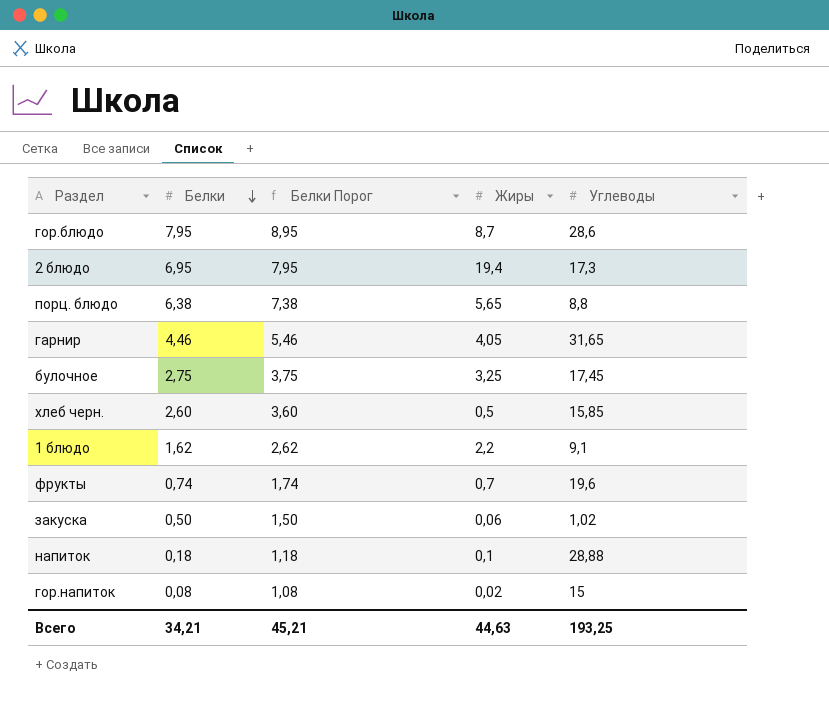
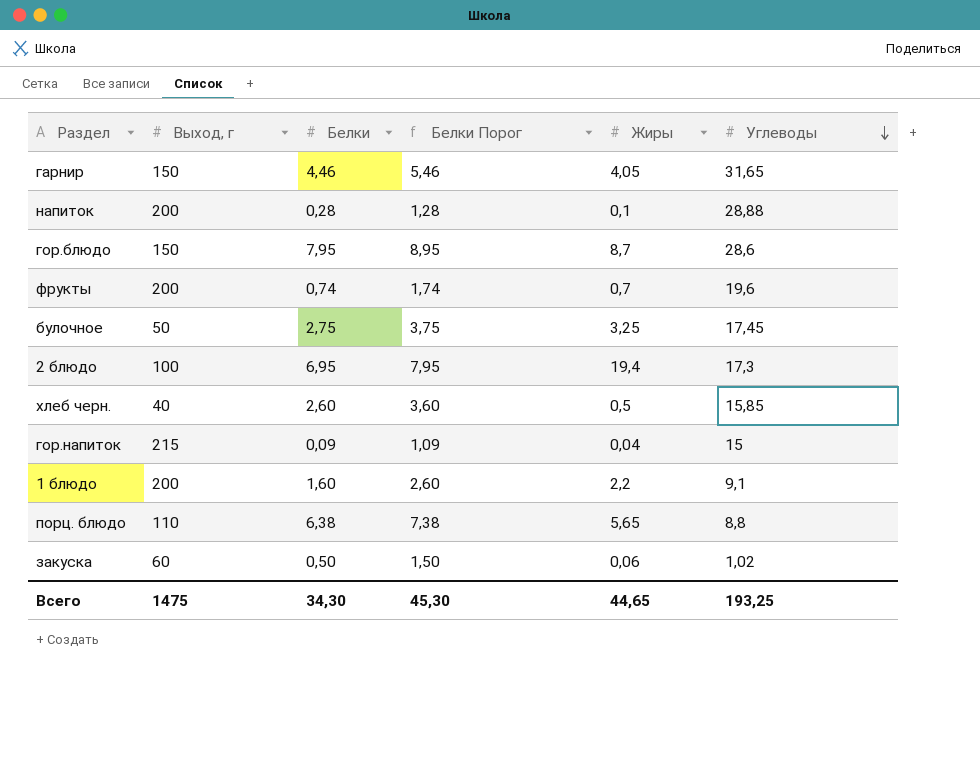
row order: Белки descending -> Углеводы descending
column Выход, г | position: none -> 2
напиток | Белки: 0,18 -> 0,28
напиток | Белки Порог: 1,18 -> 1,28
гор.напиток | Белки: 0,08 -> 0,09
гор.напиток | Белки Порог: 1,08 -> 1,09
гор.напиток | Жиры: 0,02 -> 0,04
1 блюдо | Белки: 1,62 -> 1,60
1 блюдо | Белки Порог: 2,62 -> 2,60
Всего | Белки: 34,21 -> 34,30
Всего | Белки Порог: 45,21 -> 45,30
Всего | Жиры: 44,63 -> 44,65

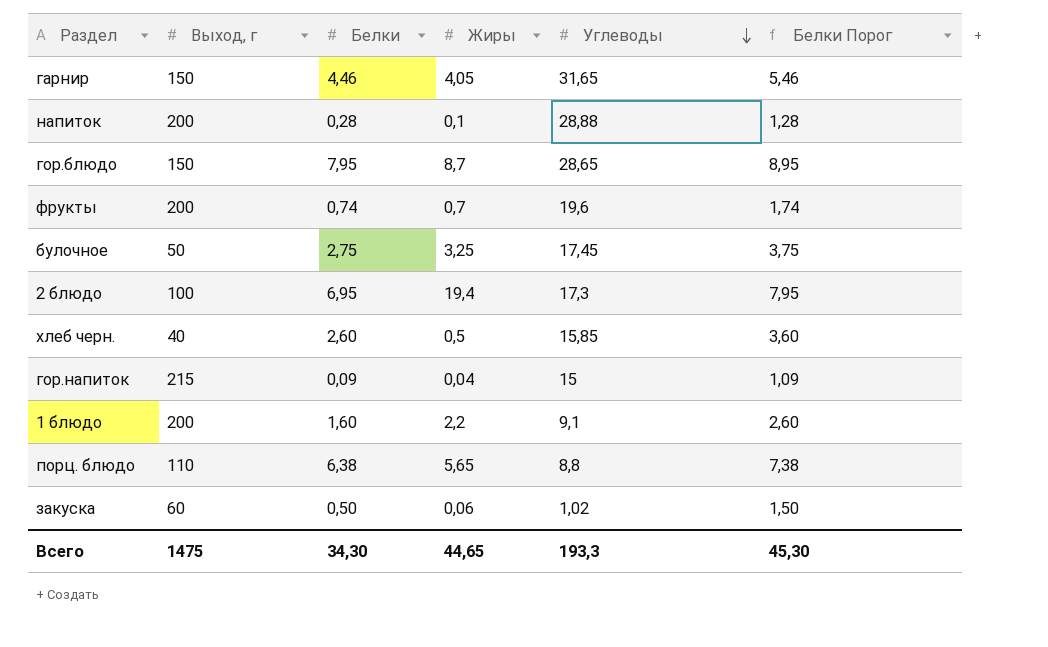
column Белки Порог | position: 4 -> 6
гор.блюдо | Углеводы: 28,6 -> 28,65
Всего | Углеводы: 193,25 -> 193,3

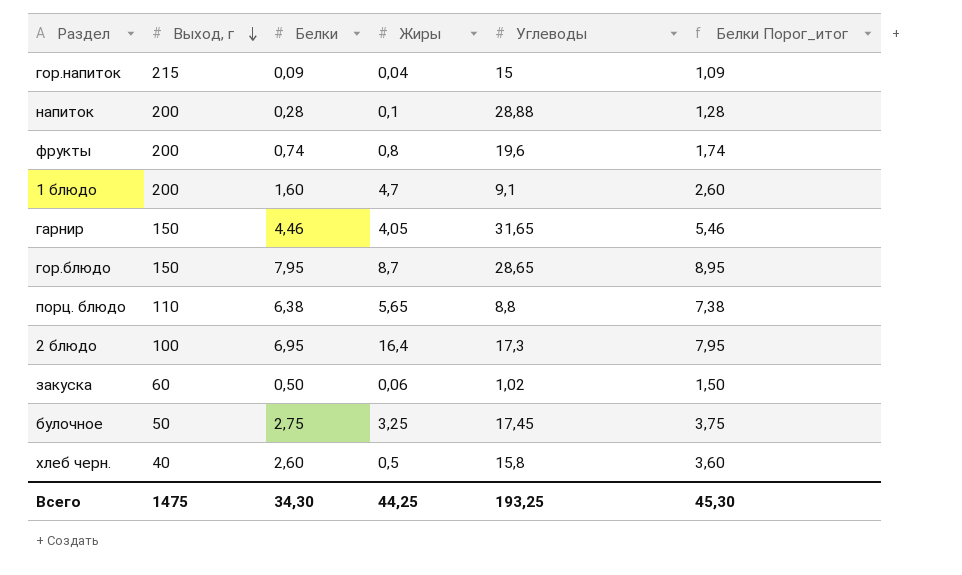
row order: Углеводы descending -> Выход, г descending
column name: Белки Порог -> Белки Порог_итог
фрукты | Жиры: 0,7 -> 0,8
1 блюдо | Жиры: 2,2 -> 4,7
2 блюдо | Жиры: 19,4 -> 16,4
хлеб черн. | Углеводы: 15,85 -> 15,8
Всего | Жиры: 44,65 -> 44,25
Всего | Углеводы: 193,3 -> 193,25

